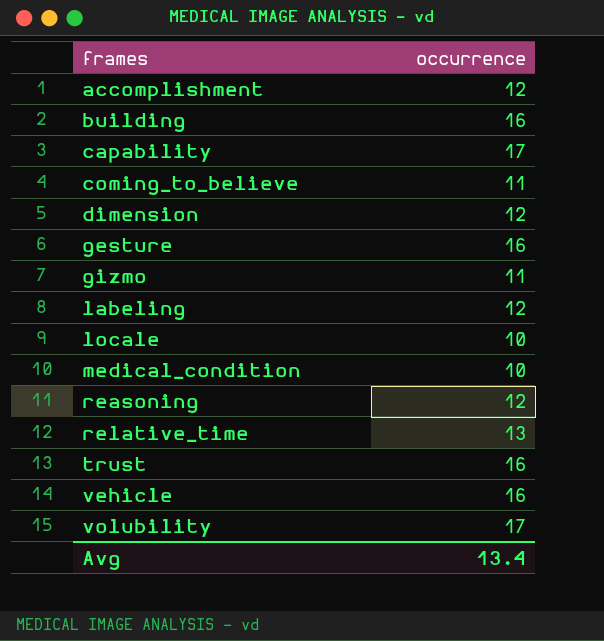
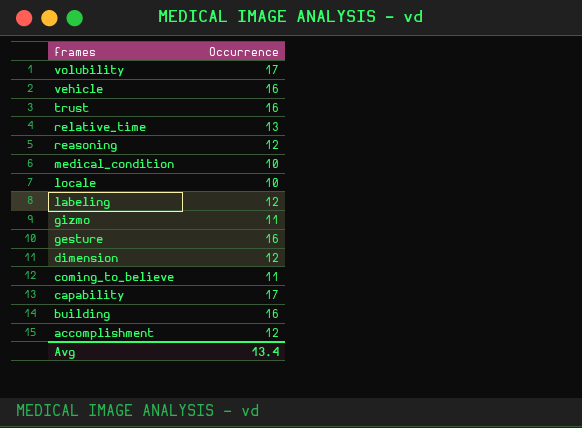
row order: frames ascending -> frames descending
column name: occurrence -> Occurrence

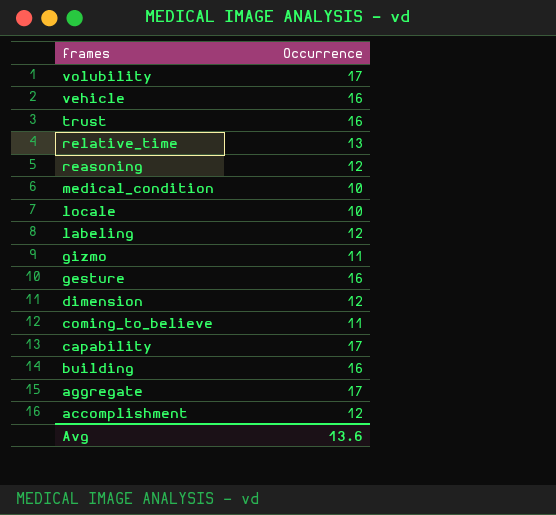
row aggregate: none -> 17
Avg | Occurrence: 13.4 -> 13.6

